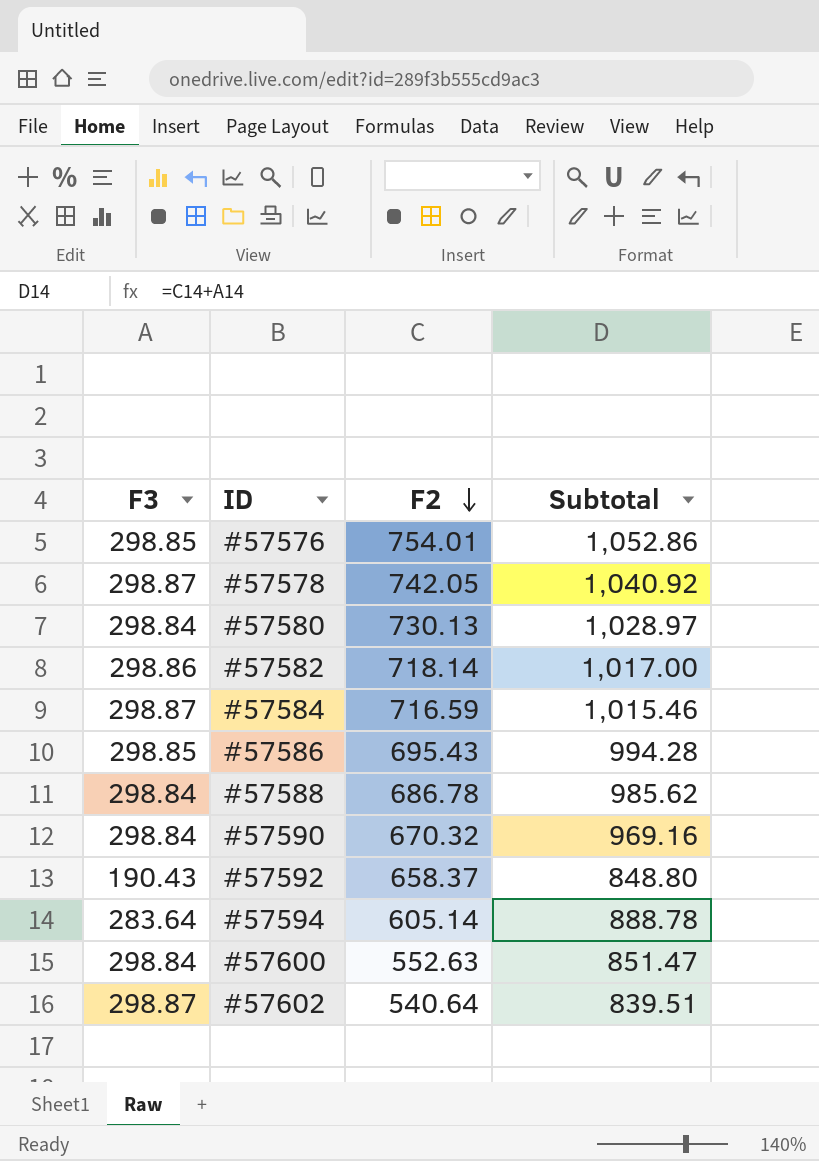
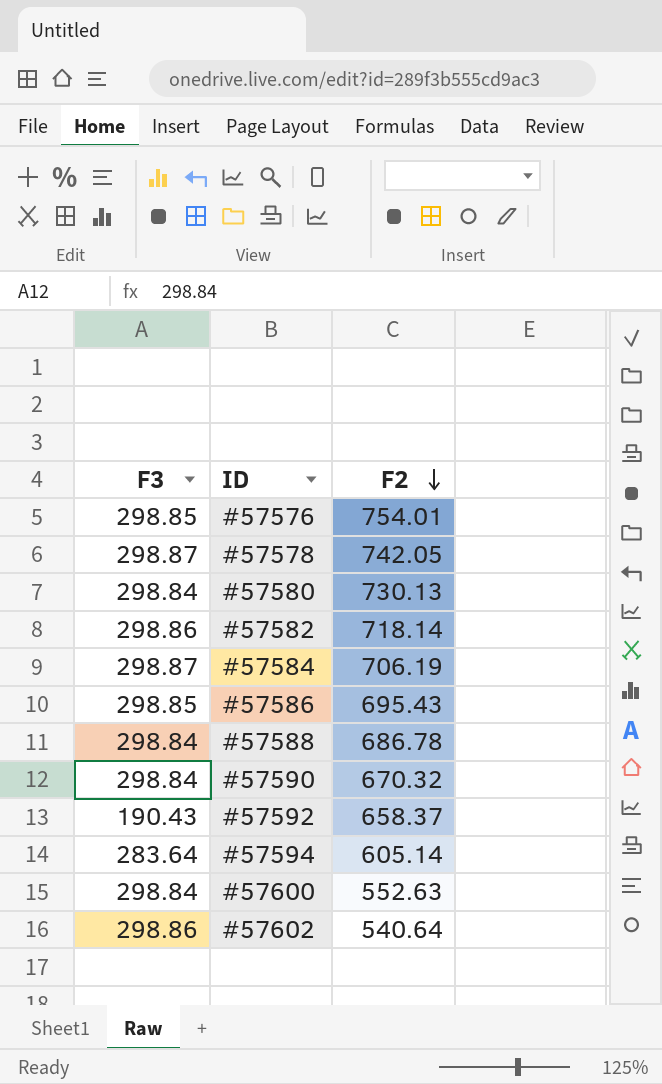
column Subtotal | formula: [F3] + [F2] -> none
#57584 | F2: 716.59 -> 706.19
#57602 | F3: 298.87 -> 298.86

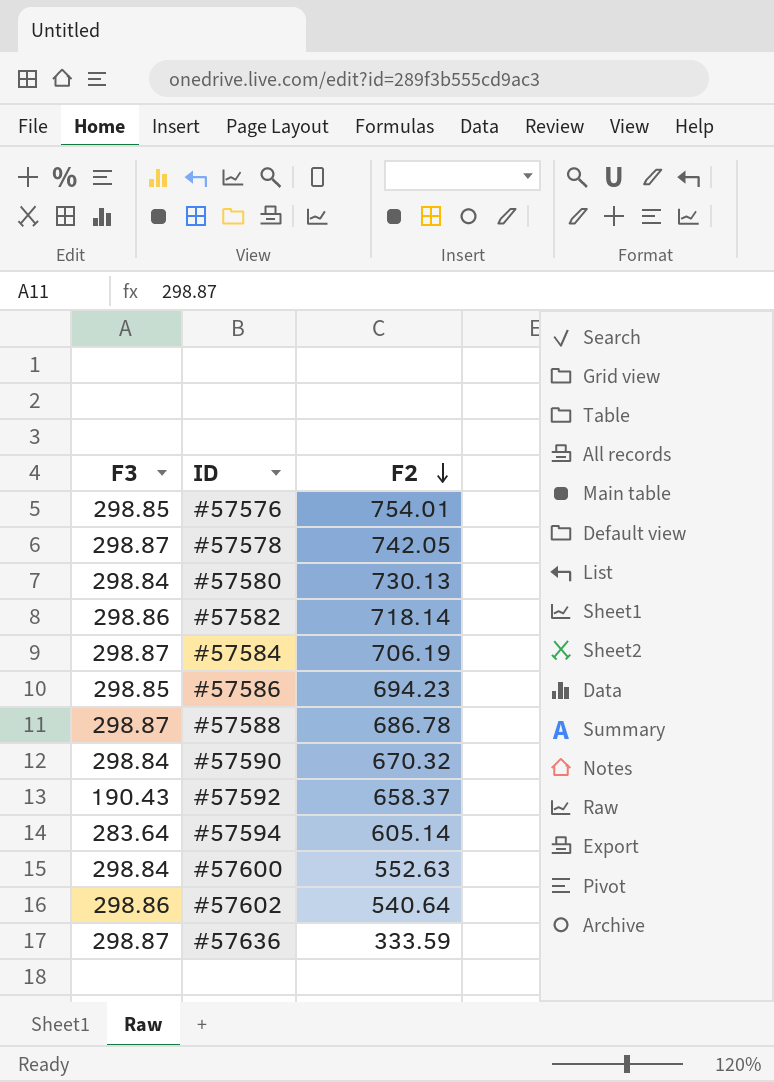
#57586 | F2: 695.43 -> 694.23
#57588 | F3: 298.84 -> 298.87
row #57636: none -> 298.87 | 333.59

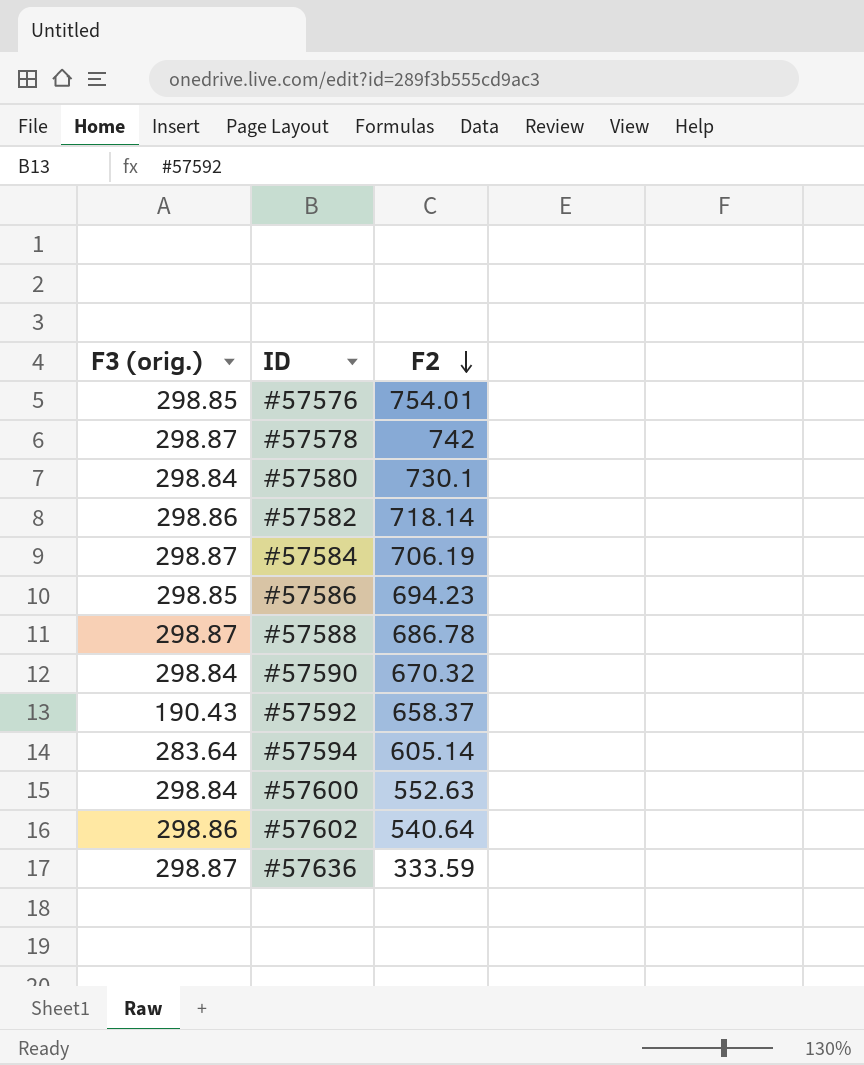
column name: F3 -> F3 (orig.)
#57578 | F2: 742.05 -> 742
#57580 | F2: 730.13 -> 730.1

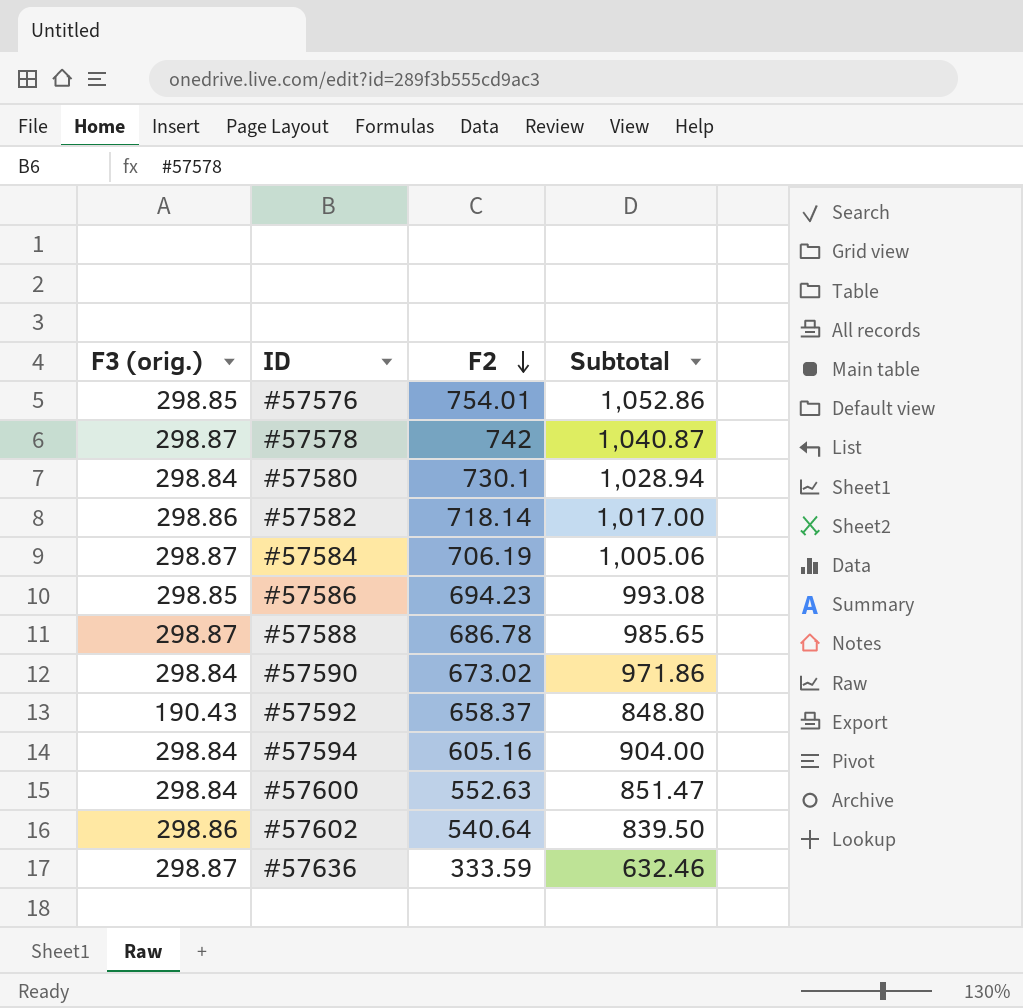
column Subtotal | formula: none -> [F3 (orig.)] + [F2]
#57590 | F2: 670.32 -> 673.02
#57594 | F3 (orig.): 283.64 -> 298.84
#57594 | F2: 605.14 -> 605.16

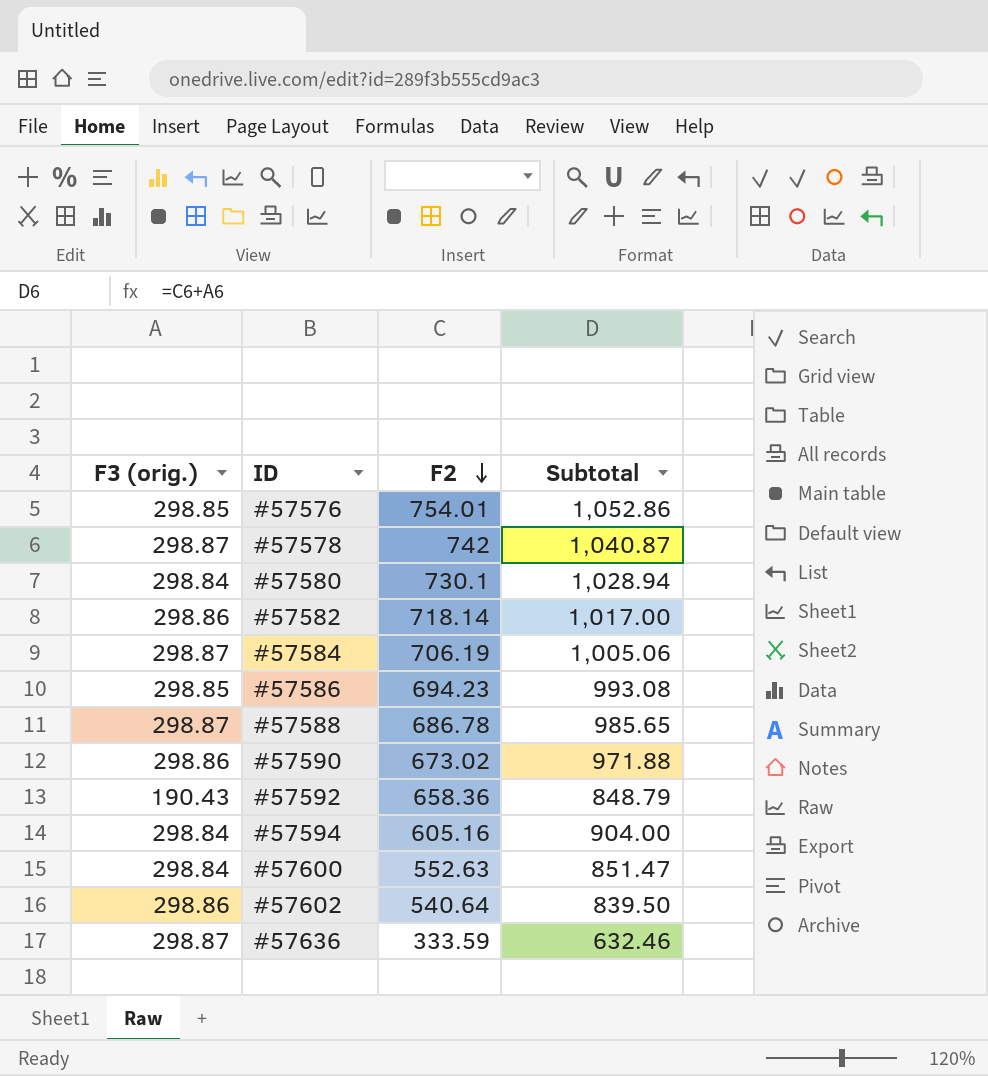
#57590 | F3 (orig.): 298.84 -> 298.86
#57590 | Subtotal: 971.86 -> 971.88
#57592 | F2: 658.37 -> 658.36
#57592 | Subtotal: 848.80 -> 848.79

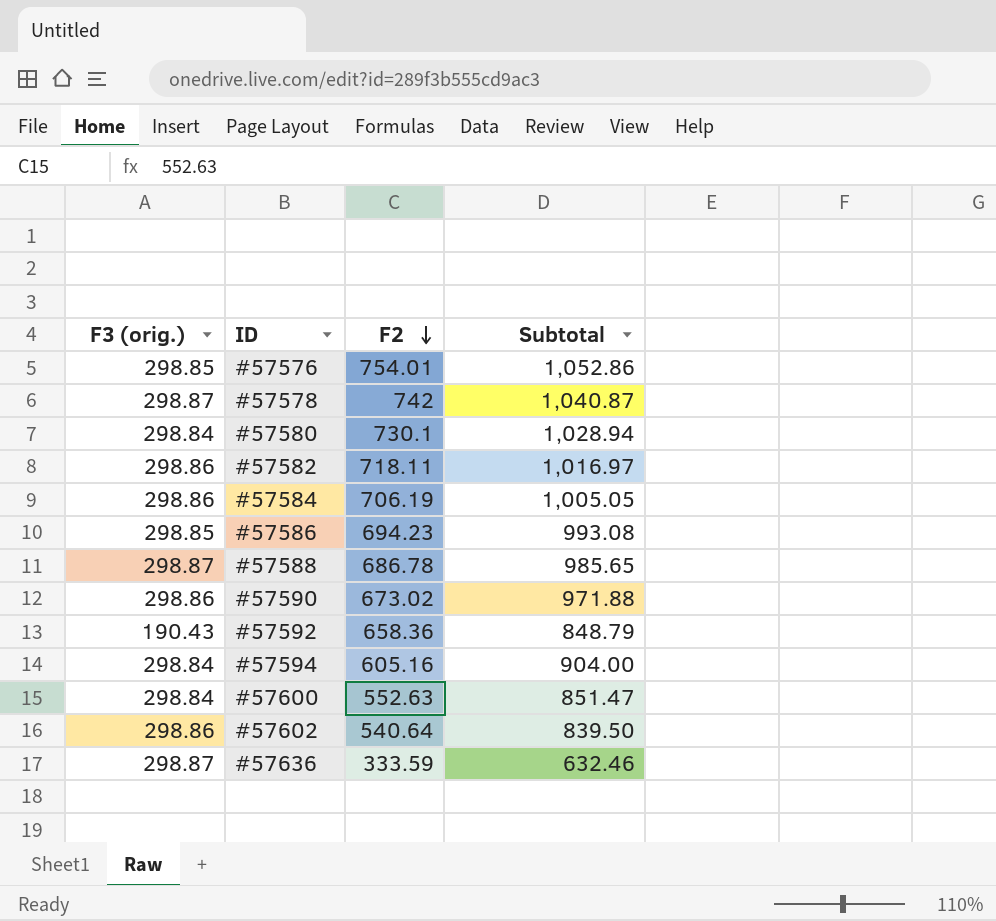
#57582 | F2: 718.14 -> 718.11
#57582 | Subtotal: 1,017.00 -> 1,016.97
#57584 | F3 (orig.): 298.87 -> 298.86
#57584 | Subtotal: 1,005.06 -> 1,005.05

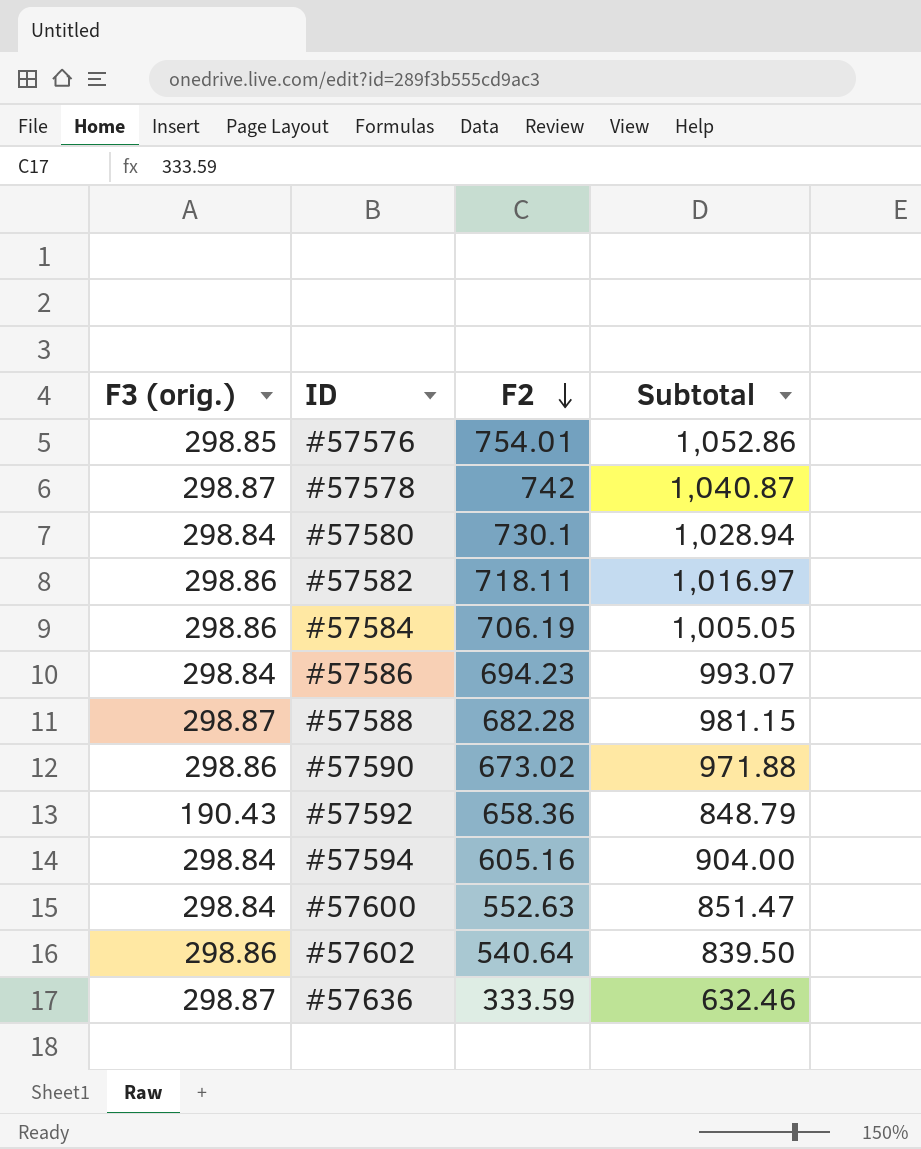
#57586 | F3 (orig.): 298.85 -> 298.84
#57586 | Subtotal: 993.08 -> 993.07
#57588 | F2: 686.78 -> 682.28
#57588 | Subtotal: 985.65 -> 981.15

